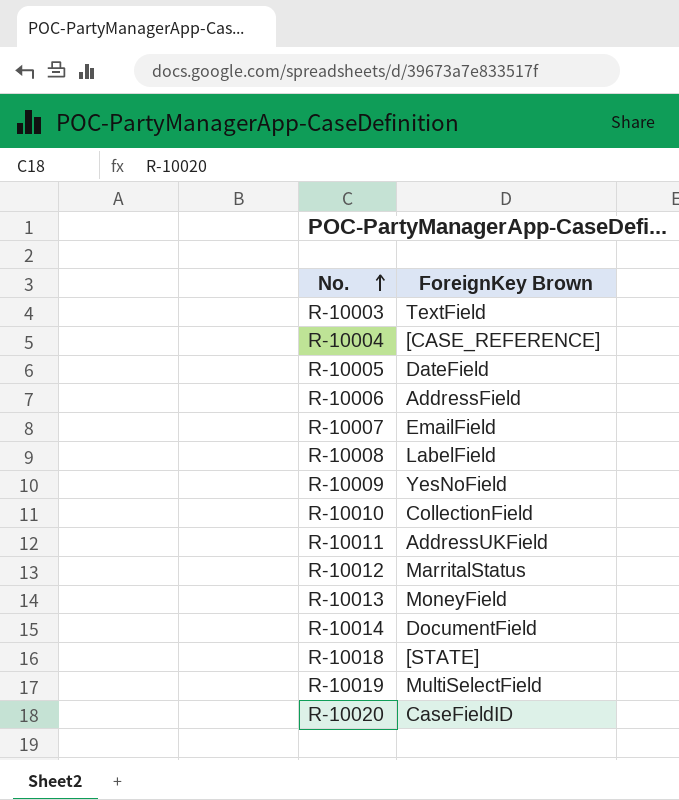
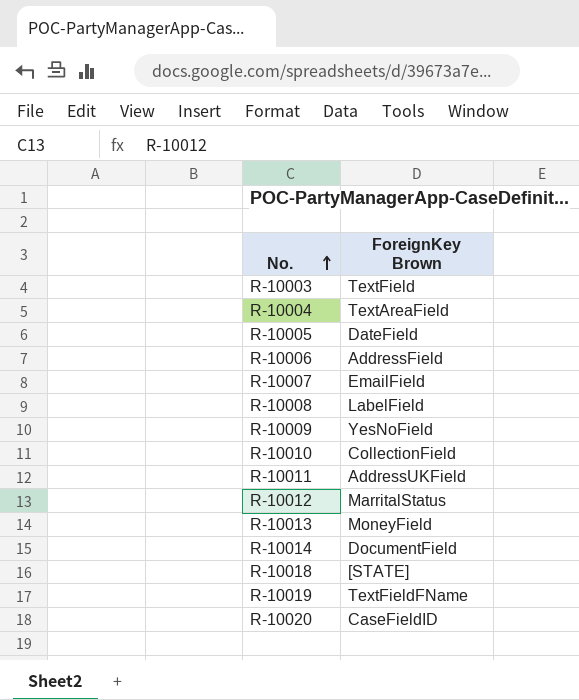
R-10004 | ForeignKey Brown: [CASE_REFERENCE] -> TextAreaField
R-10019 | ForeignKey Brown: MultiSelectField -> TextFieldFName

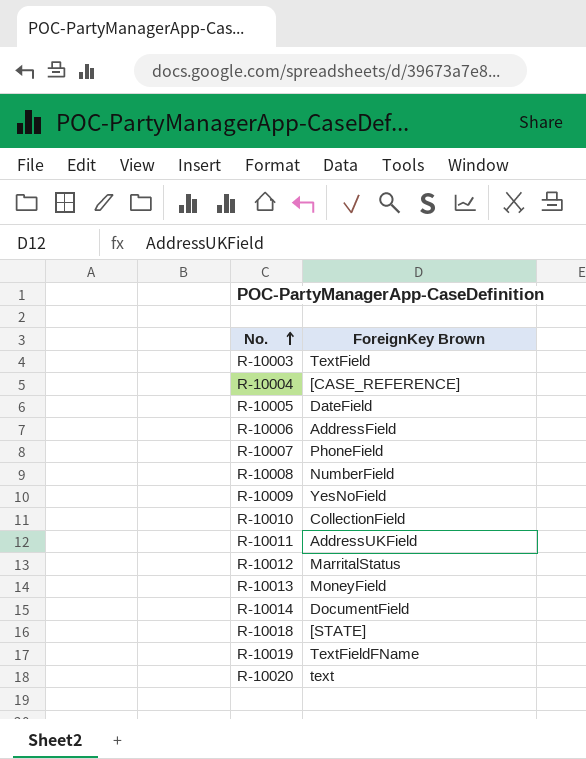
R-10004 | ForeignKey Brown: TextAreaField -> [CASE_REFERENCE]
R-10007 | ForeignKey Brown: EmailField -> PhoneField
R-10008 | ForeignKey Brown: LabelField -> NumberField
R-10020 | ForeignKey Brown: CaseFieldID -> text

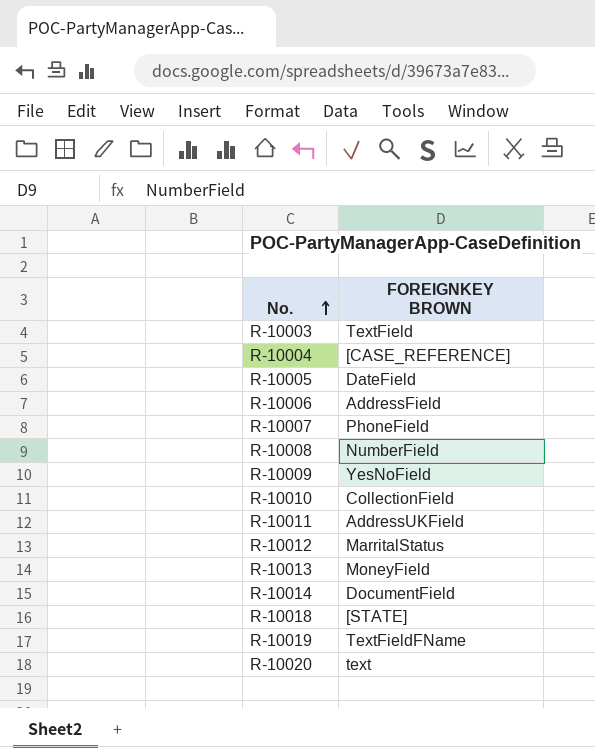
column name: ForeignKey Brown -> FOREIGNKEY BROWN

